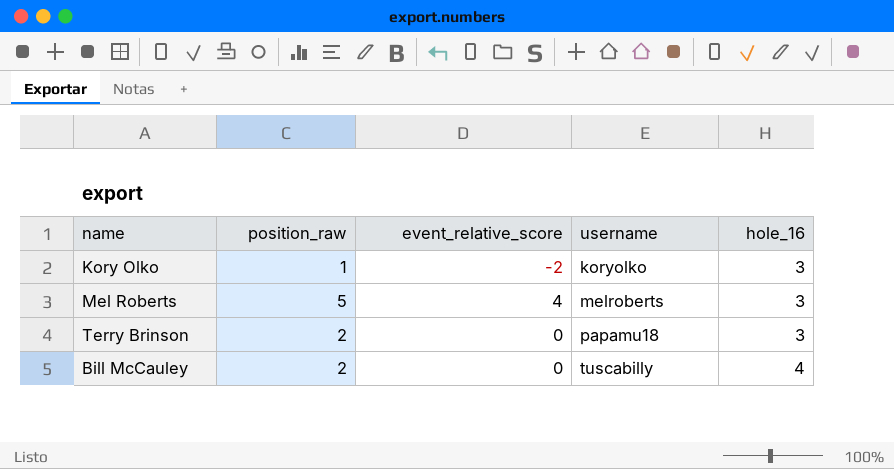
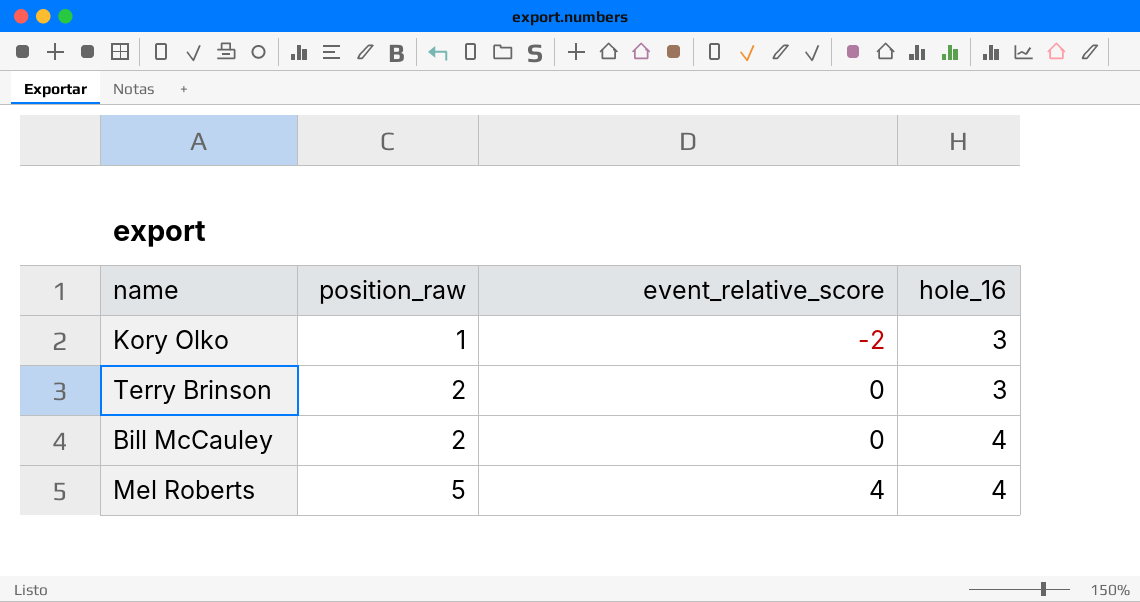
row order: username ascending -> position_raw ascending
column username | position: 4 -> none
Mel Roberts | hole_16: 3 -> 4

